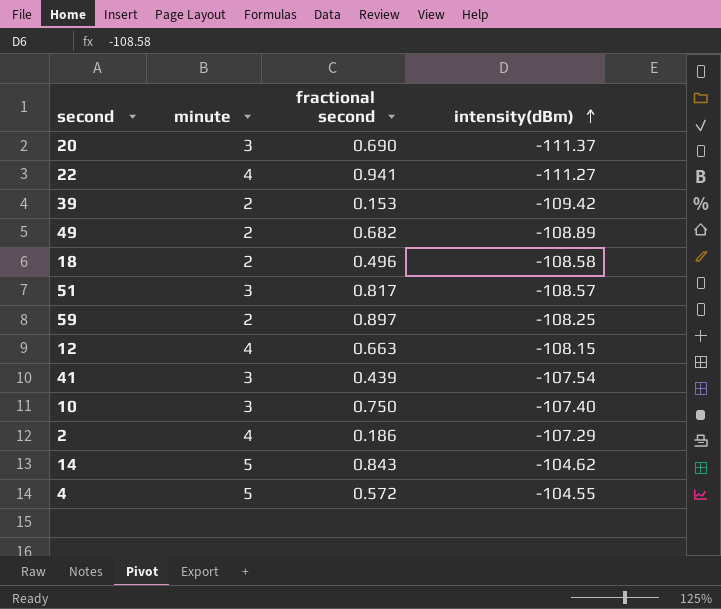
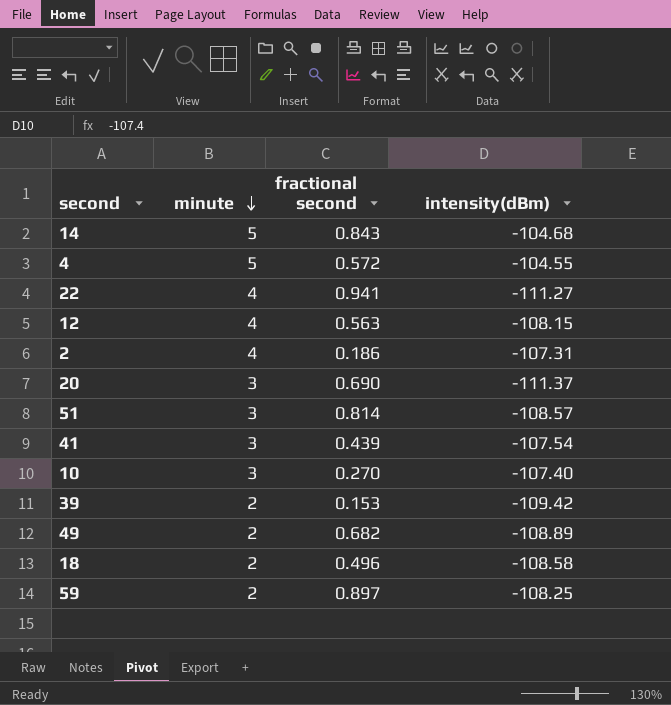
row order: intensity(dBm) ascending -> minute descending
14 | intensity(dBm): -104.62 -> -104.68
12 | fractional second: 0.663 -> 0.563
2 | intensity(dBm): -107.29 -> -107.31
51 | fractional second: 0.817 -> 0.814
10 | fractional second: 0.750 -> 0.270

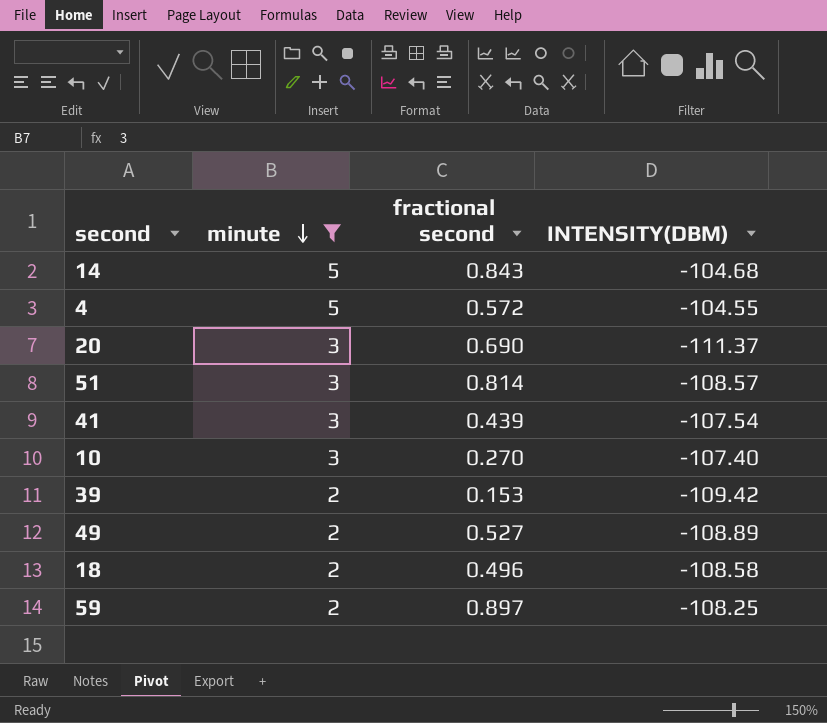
filter: none -> minute != 4
column name: intensity(dBm) -> INTENSITY(DBM)
49 | fractional second: 0.682 -> 0.527

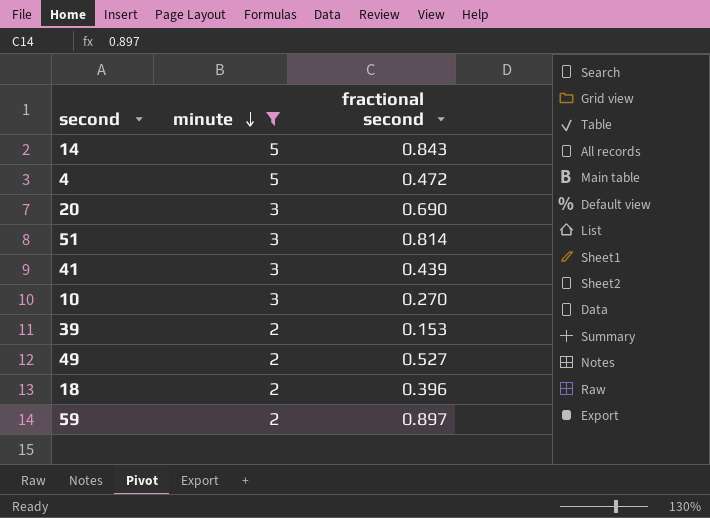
column INTENSITY(DBM) | position: 4 -> none
4 | fractional second: 0.572 -> 0.472
18 | fractional second: 0.496 -> 0.396

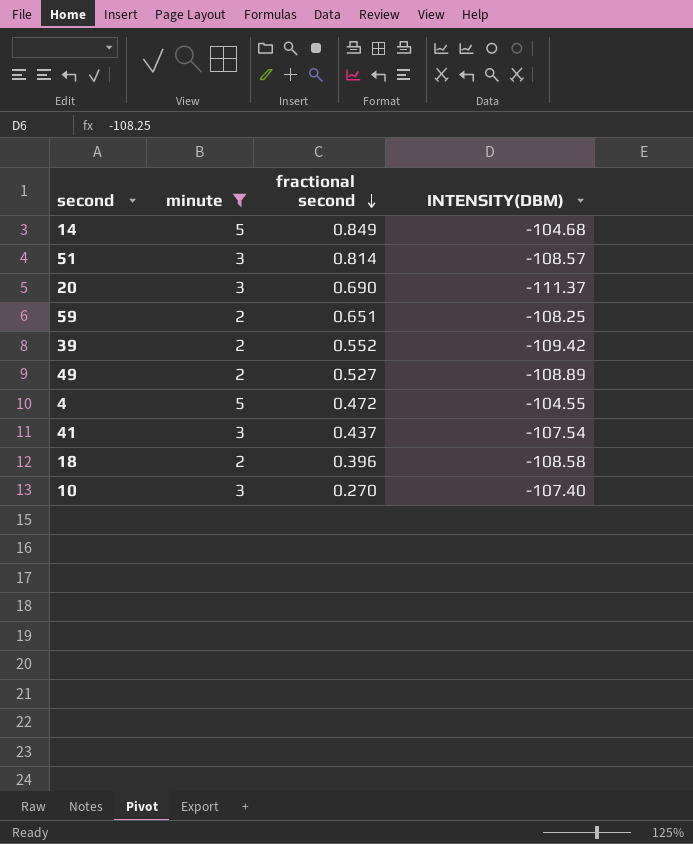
row order: minute descending -> fractional second descending
column INTENSITY(DBM) | position: none -> 4
14 | fractional second: 0.843 -> 0.849
59 | fractional second: 0.897 -> 0.651
39 | fractional second: 0.153 -> 0.552
41 | fractional second: 0.439 -> 0.437

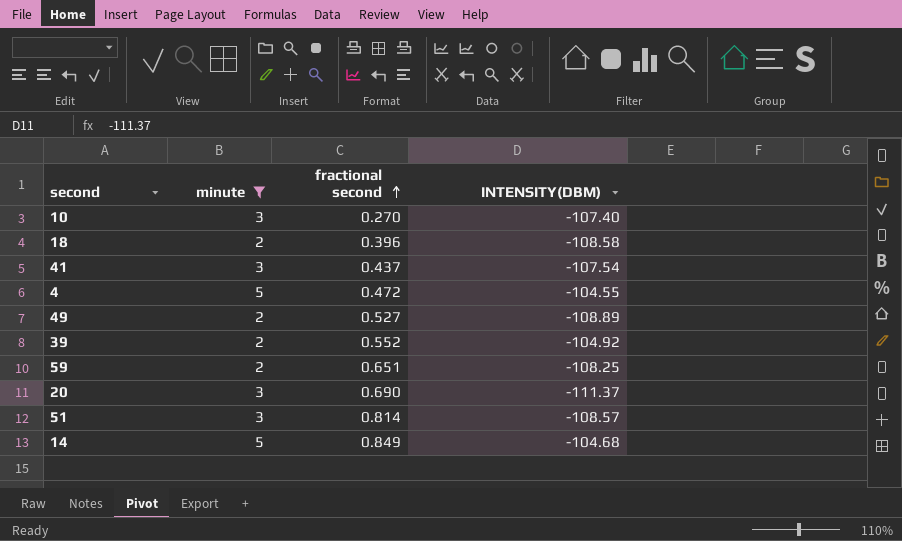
row order: fractional second descending -> fractional second ascending
39 | INTENSITY(DBM): -109.42 -> -104.92

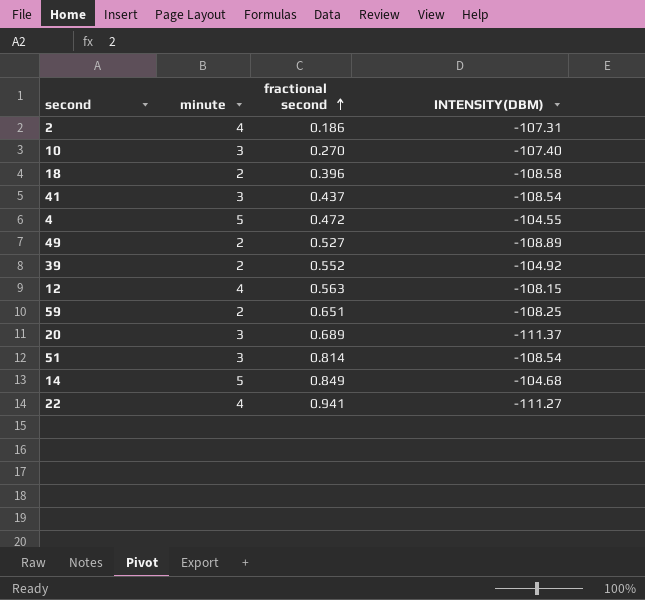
filter: minute != 4 -> none
41 | INTENSITY(DBM): -107.54 -> -108.54
20 | fractional second: 0.690 -> 0.689
51 | INTENSITY(DBM): -108.57 -> -108.54

